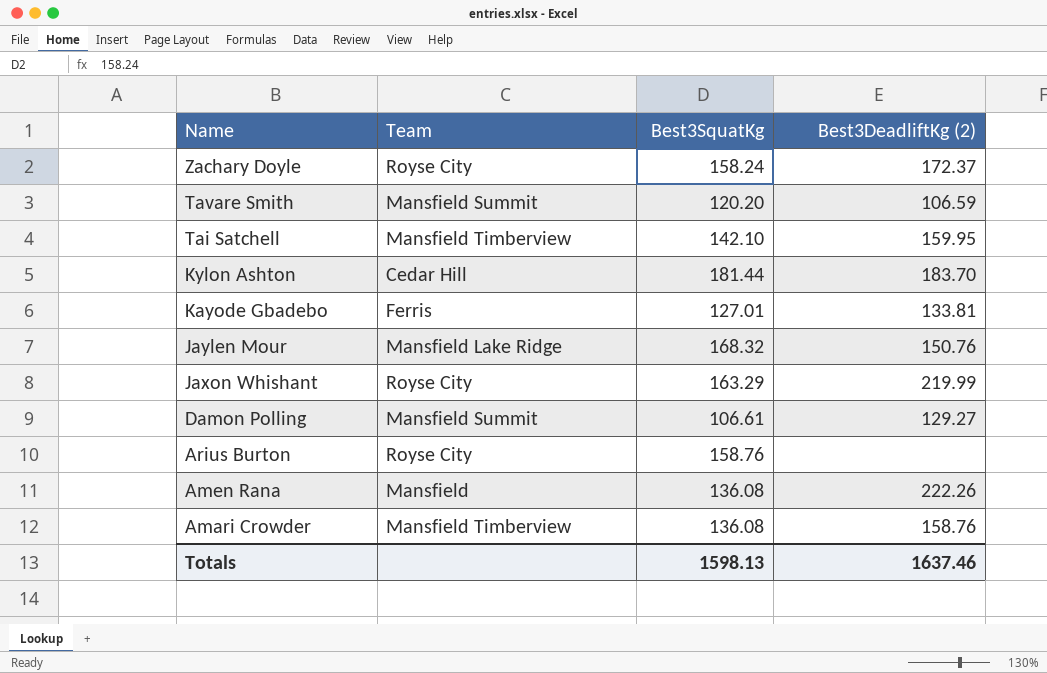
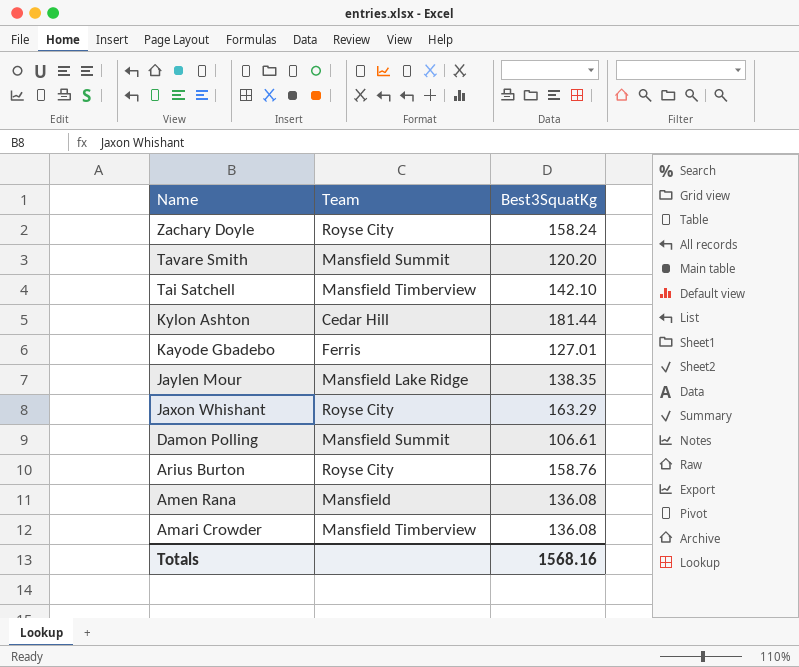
column Best3DeadliftKg (2) | position: 4 -> none
Jaylen Mour | Best3SquatKg: 168.32 -> 138.35
Totals | Best3SquatKg: 1598.13 -> 1568.16

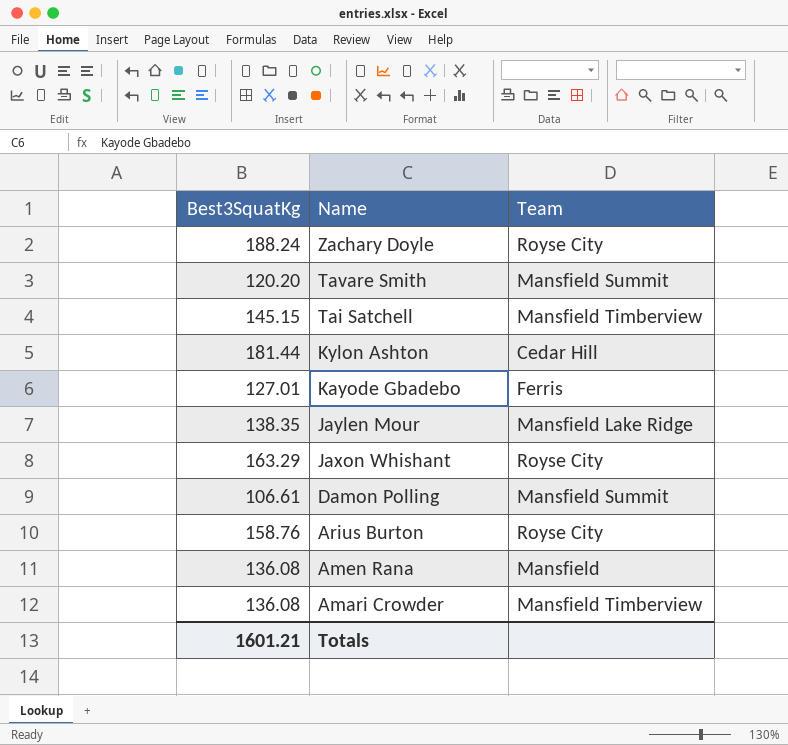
column Best3SquatKg | position: 3 -> 1
Zachary Doyle | Best3SquatKg: 158.24 -> 188.24
Tai Satchell | Best3SquatKg: 142.10 -> 145.15
Totals | Best3SquatKg: 1568.16 -> 1601.21

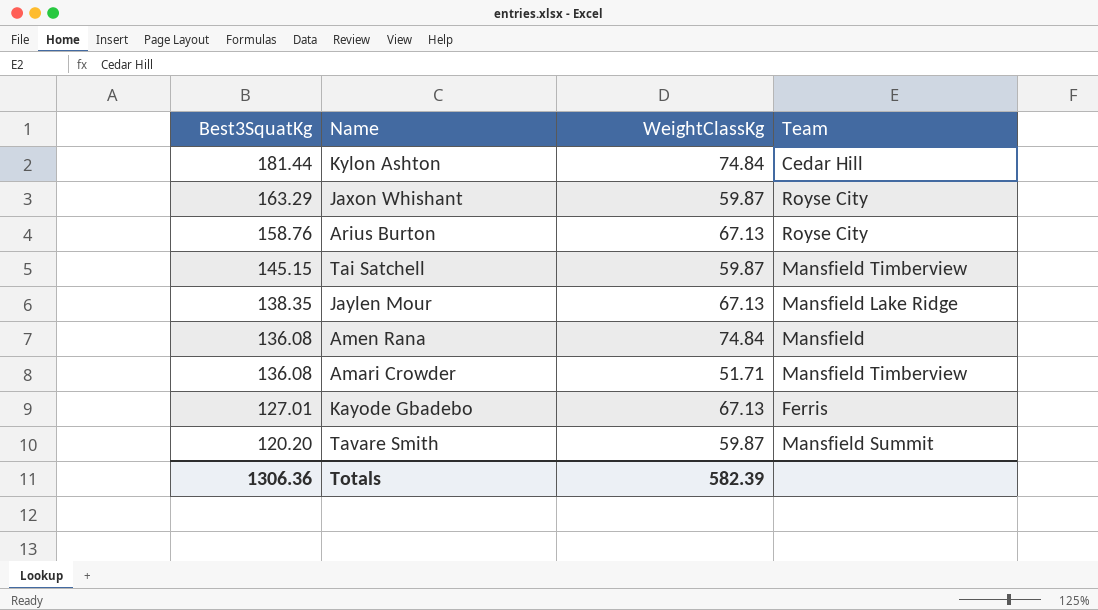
row order: Name descending -> Best3SquatKg descending
column WeightClassKg | position: none -> 3
row Zachary Doyle: 188.24 | Royse City -> none
row Damon Polling: 106.61 | Mansfield Summit -> none
Totals | Best3SquatKg: 1601.21 -> 1306.36

